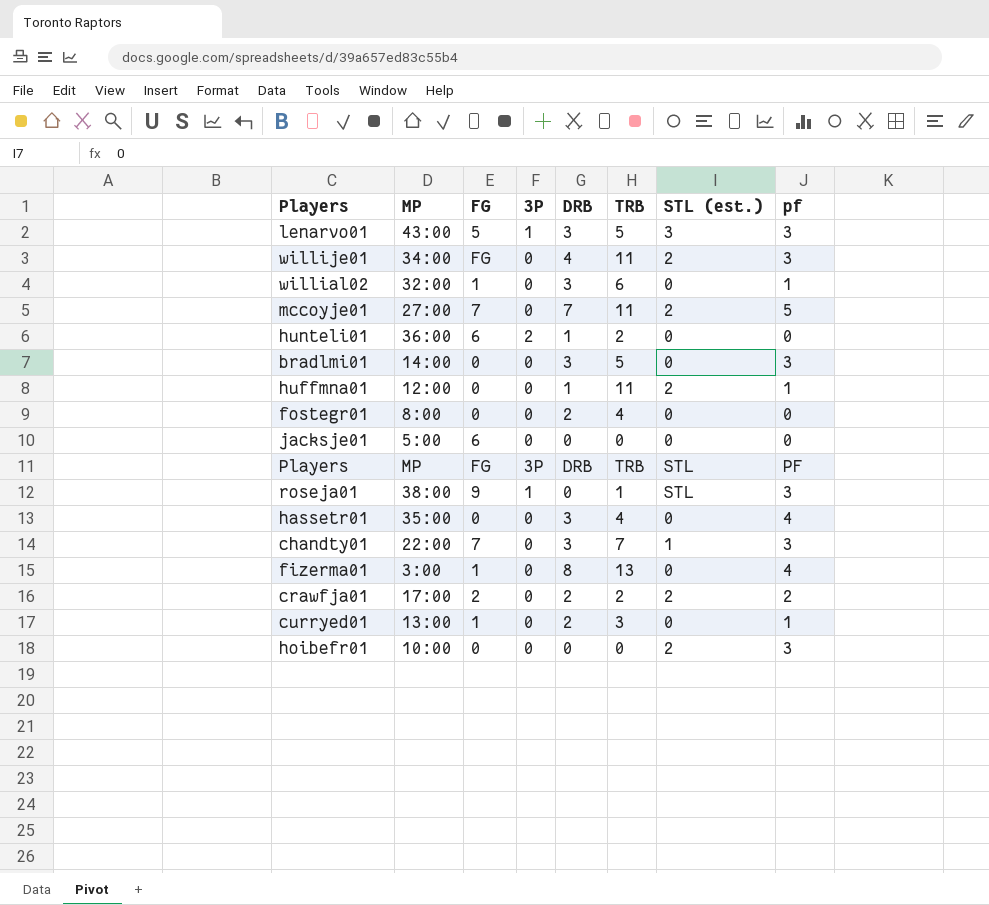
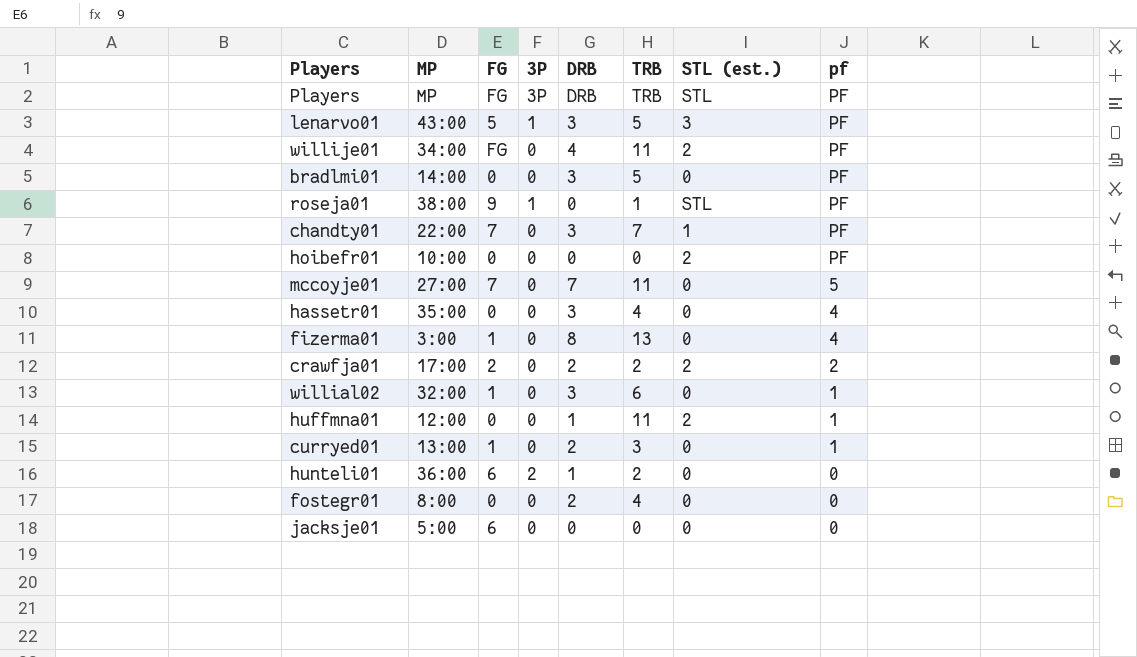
row order: none -> pf descending
lenarvo01 | pf: 3 -> PF
willije01 | pf: 3 -> PF
bradlmi01 | pf: 3 -> PF
roseja01 | pf: 3 -> PF
chandty01 | pf: 3 -> PF
hoibefr01 | pf: 3 -> PF
mccoyje01 | STL (est.): 2 -> 0

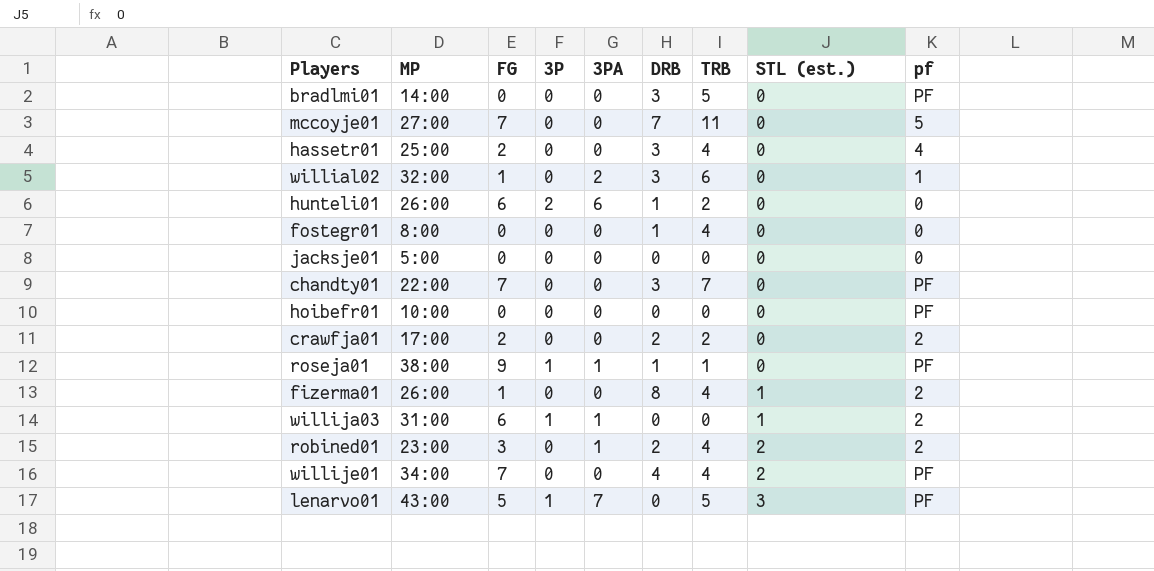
row order: pf descending -> STL (est.) ascending
column 3PA | position: none -> 5
row Players: MP | FG | 3P | DRB | TRB | STL | PF -> none
row huffmna01: 12:00 | 0 | 0 | 1 | 11 | 2 | 1 -> none
row curryed01: 13:00 | 1 | 0 | 2 | 3 | 0 | 1 -> none
hassetr01 | MP: 35:00 -> 25:00
hassetr01 | FG: 0 -> 2
hunteli01 | MP: 36:00 -> 26:00
fostegr01 | DRB: 2 -> 1
jacksje01 | FG: 6 -> 0
chandty01 | STL (est.): 1 -> 0
hoibefr01 | STL (est.): 2 -> 0
crawfja01 | STL (est.): 2 -> 0
roseja01 | DRB: 0 -> 1
roseja01 | STL (est.): STL -> 0
fizerma01 | MP: 3:00 -> 26:00
fizerma01 | TRB: 13 -> 4
fizerma01 | STL (est.): 0 -> 1
fizerma01 | pf: 4 -> 2
row willija03: none -> 31:00 | 6 | 1 | 1 | 0 | 0 | 1 | 2
row robined01: none -> 23:00 | 3 | 0 | 1 | 2 | 4 | 2 | 2
willije01 | FG: FG -> 7
willije01 | TRB: 11 -> 4
lenarvo01 | DRB: 3 -> 0

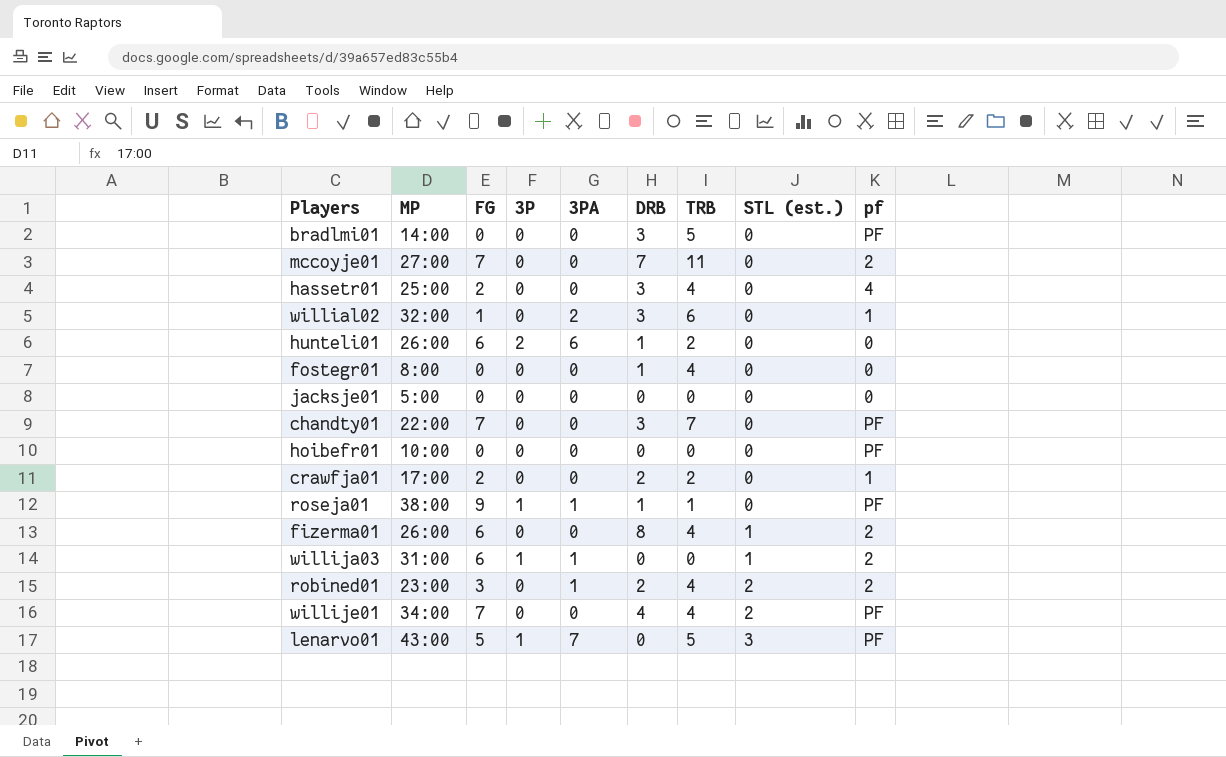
mccoyje01 | pf: 5 -> 2
crawfja01 | pf: 2 -> 1
fizerma01 | FG: 1 -> 6

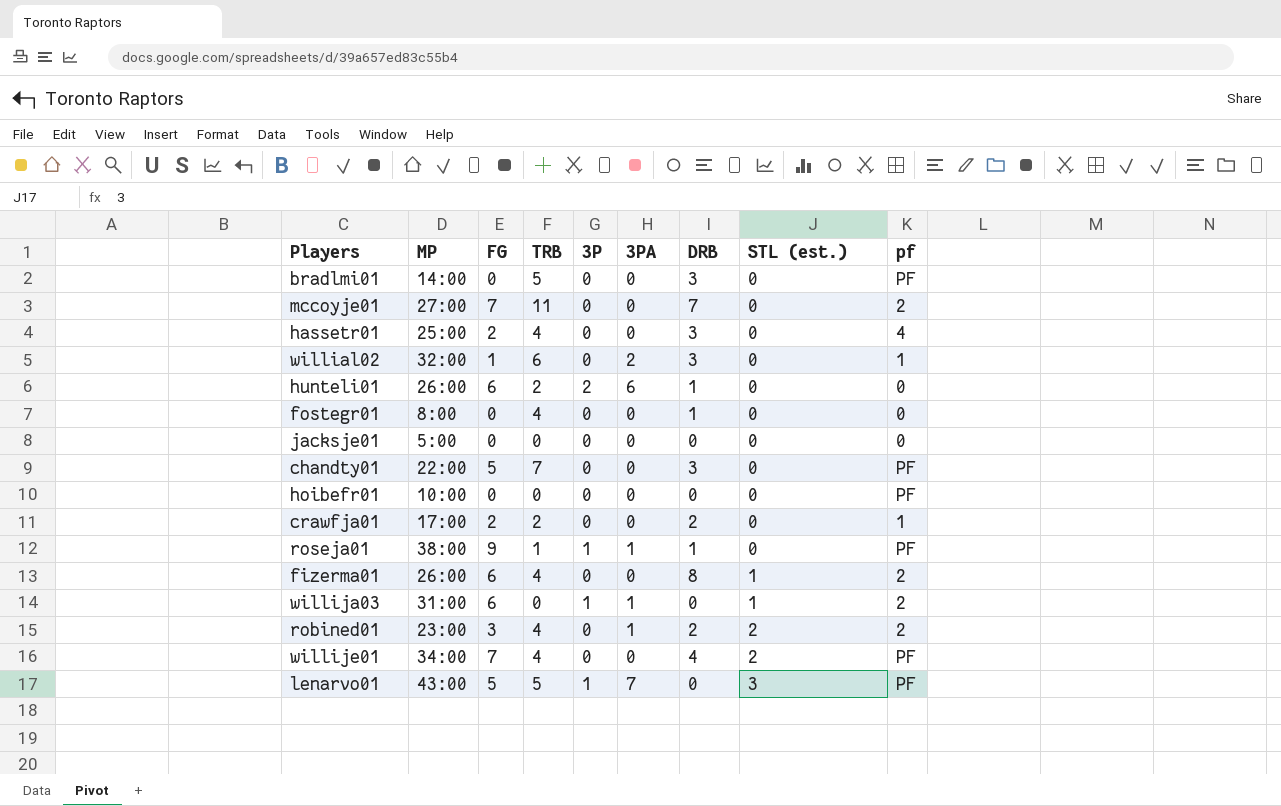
column TRB | position: 7 -> 4
chandty01 | FG: 7 -> 5

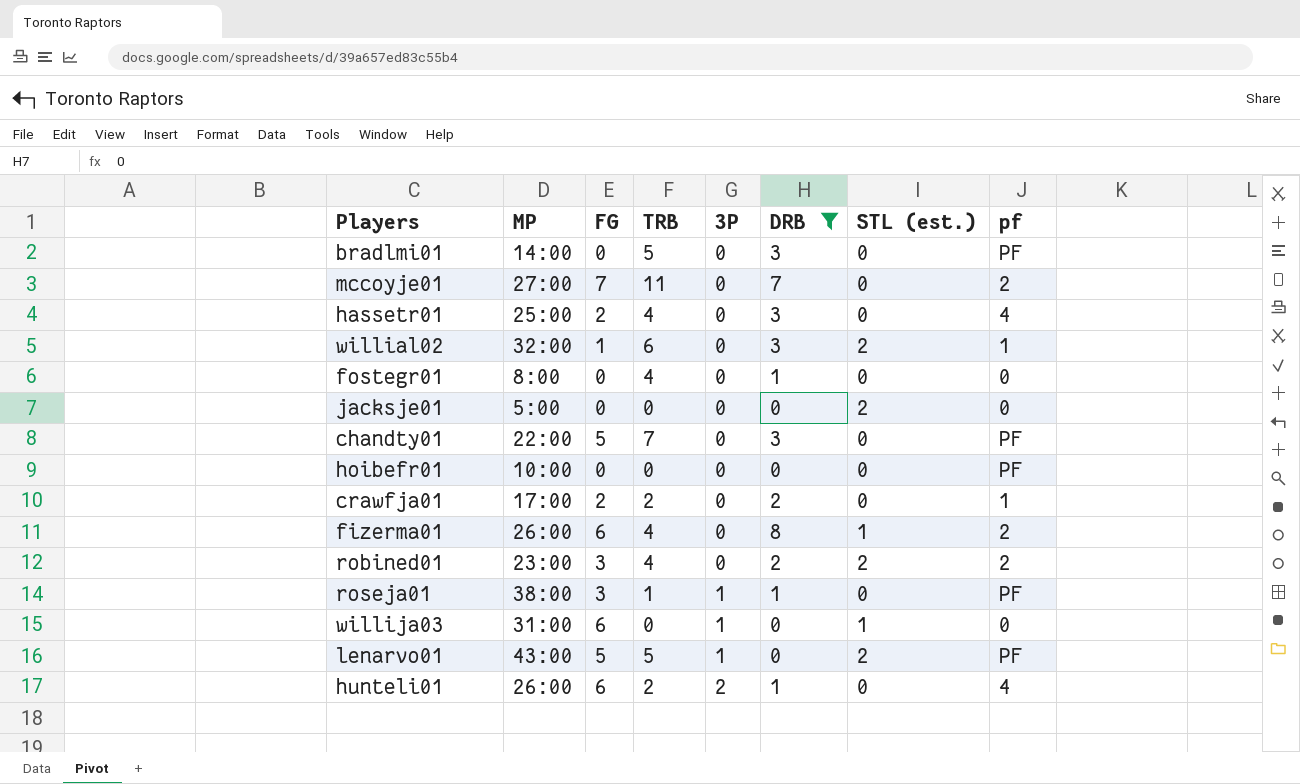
filter: none -> DRB != 4
row order: STL (est.) ascending -> 3P ascending
column 3PA | position: 6 -> none
willial02 | STL (est.): 0 -> 2
jacksje01 | STL (est.): 0 -> 2
roseja01 | FG: 9 -> 3
willija03 | pf: 2 -> 0
lenarvo01 | STL (est.): 3 -> 2
hunteli01 | pf: 0 -> 4

